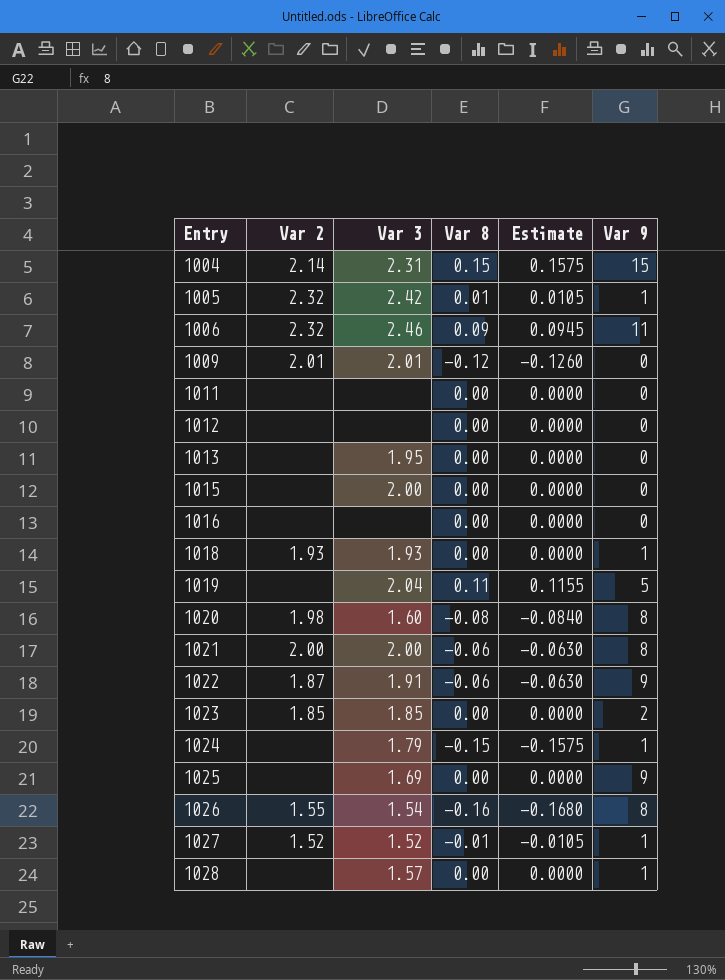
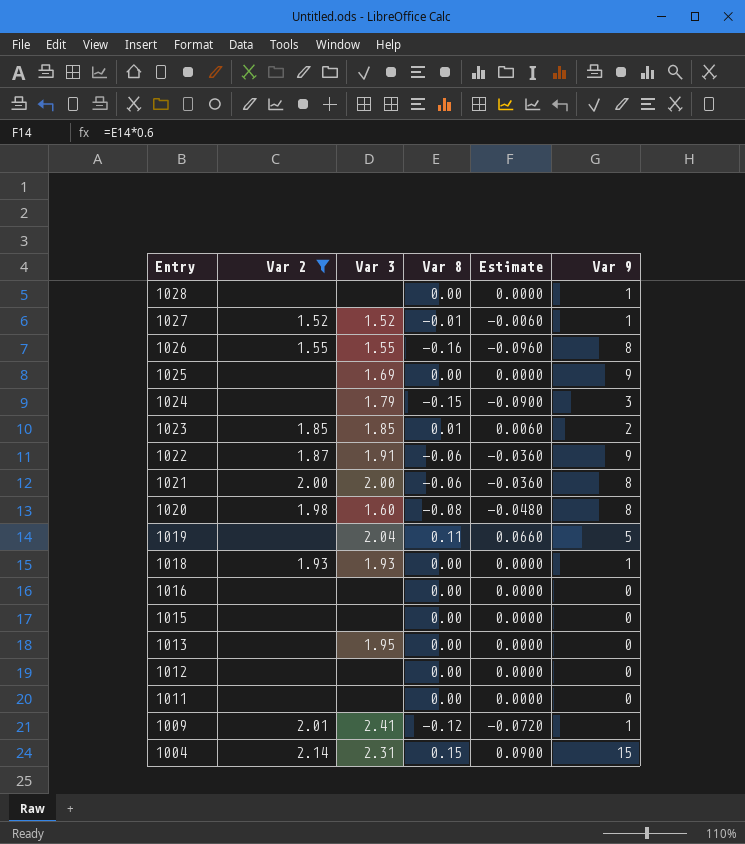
filter: none -> Var 2 != 2.32
row order: Entry ascending -> Entry descending
column Estimate | formula: [Var 8] * 1.05 -> [Var 8] * 0.6
1028 | Var 3: 1.57 -> none
1026 | Var 3: 1.54 -> 1.55
1024 | Var 9: 1 -> 3
1023 | Var 8: 0.00 -> 0.01
1015 | Var 3: 2.00 -> none
1009 | Var 3: 2.01 -> 2.41
1009 | Var 9: 0 -> 1

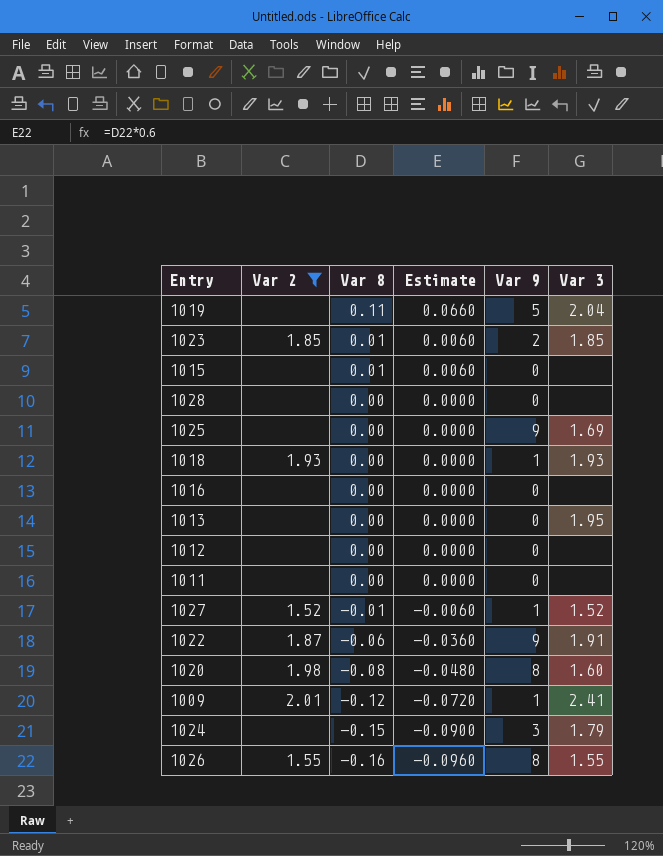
row order: Entry descending -> Var 8 descending
column Var 3 | position: 3 -> 6
row 1021: 2.00 | 2.00 | -0.06 | -0.0360 | 8 -> none
row 1004: 2.14 | 2.31 | 0.15 | 0.0900 | 15 -> none
1015 | Var 8: 0.00 -> 0.01
1015 | Estimate: 0.0000 -> 0.0060
1028 | Var 9: 1 -> 0

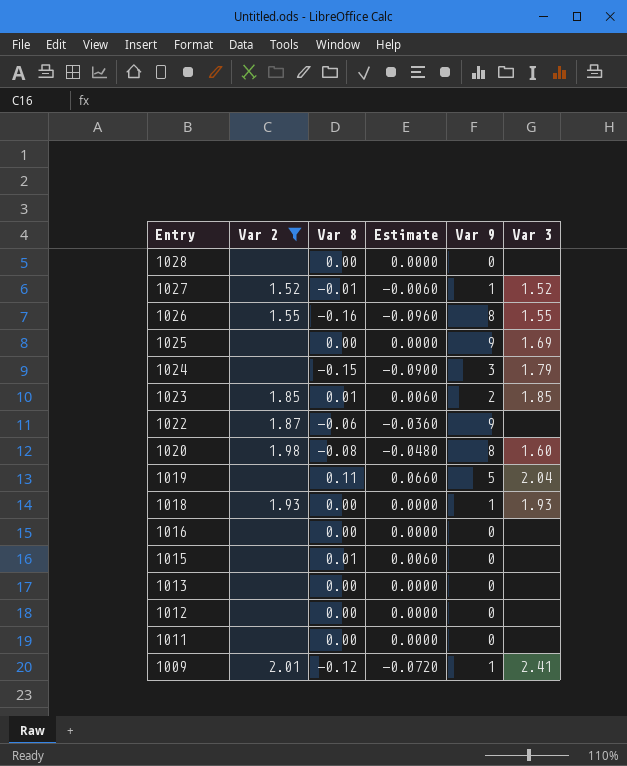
row order: Var 8 descending -> Entry descending
1022 | Var 3: 1.91 -> none
1013 | Var 3: 1.95 -> none

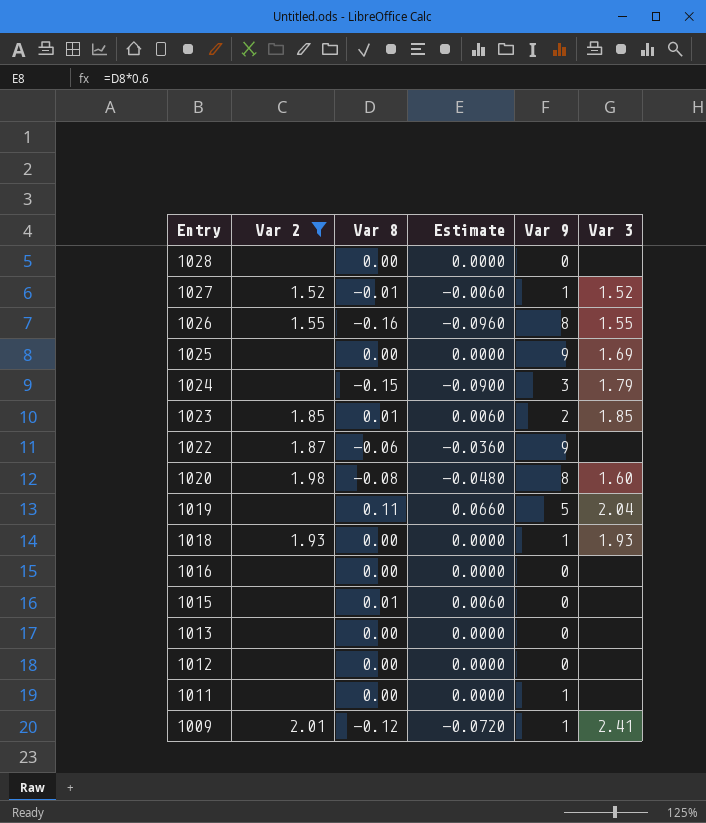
1011 | Var 9: 0 -> 1

